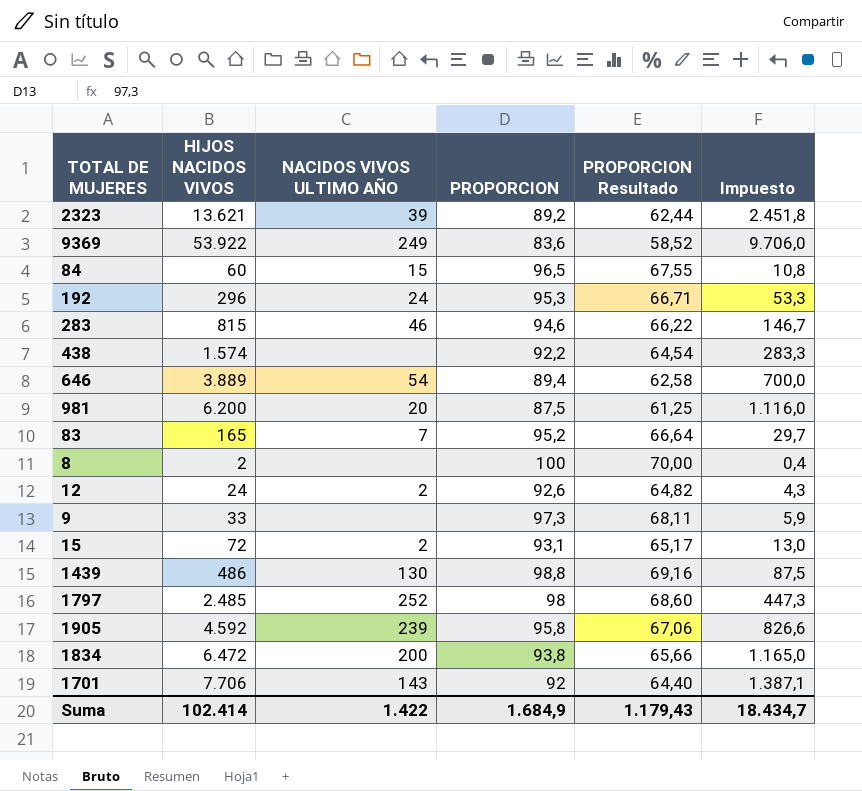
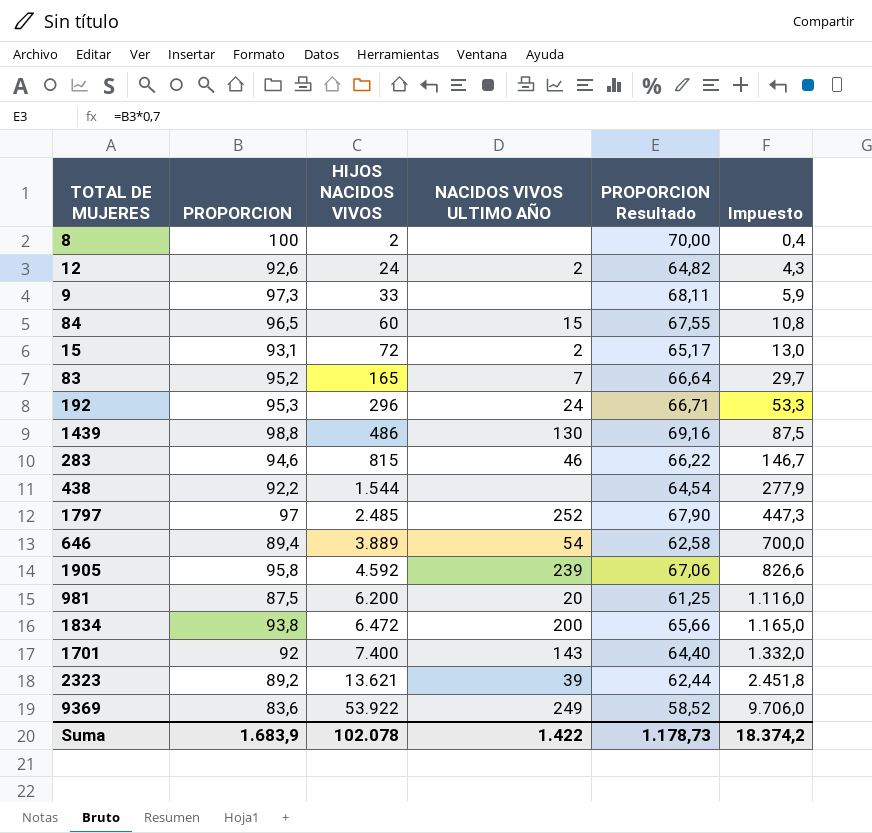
row order: none -> HIJOS NACIDOS VIVOS ascending
column PROPORCION | position: 4 -> 2
438 | HIJOS NACIDOS VIVOS: 1.574 -> 1.544
438 | Impuesto: 283,3 -> 277,9
1797 | PROPORCION: 98 -> 97
1797 | PROPORCION Resultado: 68,60 -> 67,90
1701 | HIJOS NACIDOS VIVOS: 7.706 -> 7.400
1701 | Impuesto: 1.387,1 -> 1.332,0
Suma | PROPORCION: 1.684,9 -> 1.683,9
Suma | HIJOS NACIDOS VIVOS: 102.414 -> 102.078
Suma | PROPORCION Resultado: 1.179,43 -> 1.178,73
Suma | Impuesto: 18.434,7 -> 18.374,2

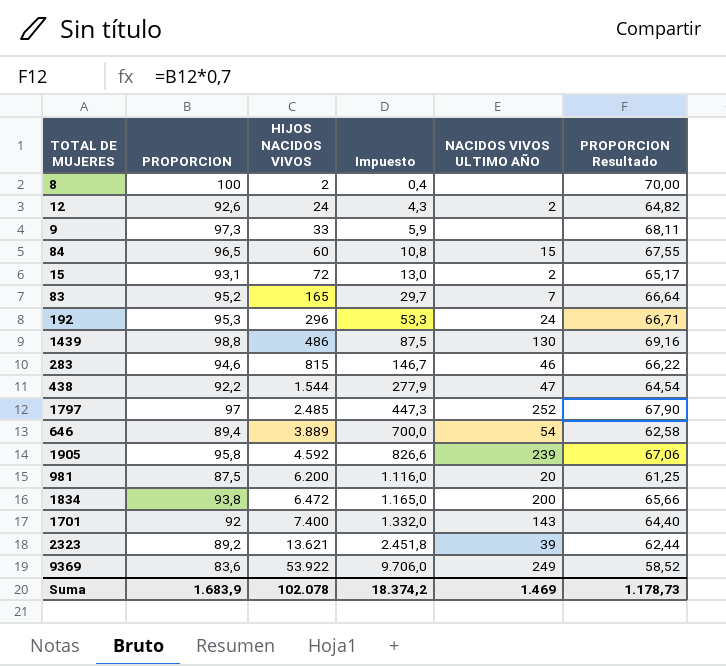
column Impuesto | position: 6 -> 4
438 | NACIDOS VIVOS ULTIMO AÑO: none -> 47
Suma | NACIDOS VIVOS ULTIMO AÑO: 1.422 -> 1.469

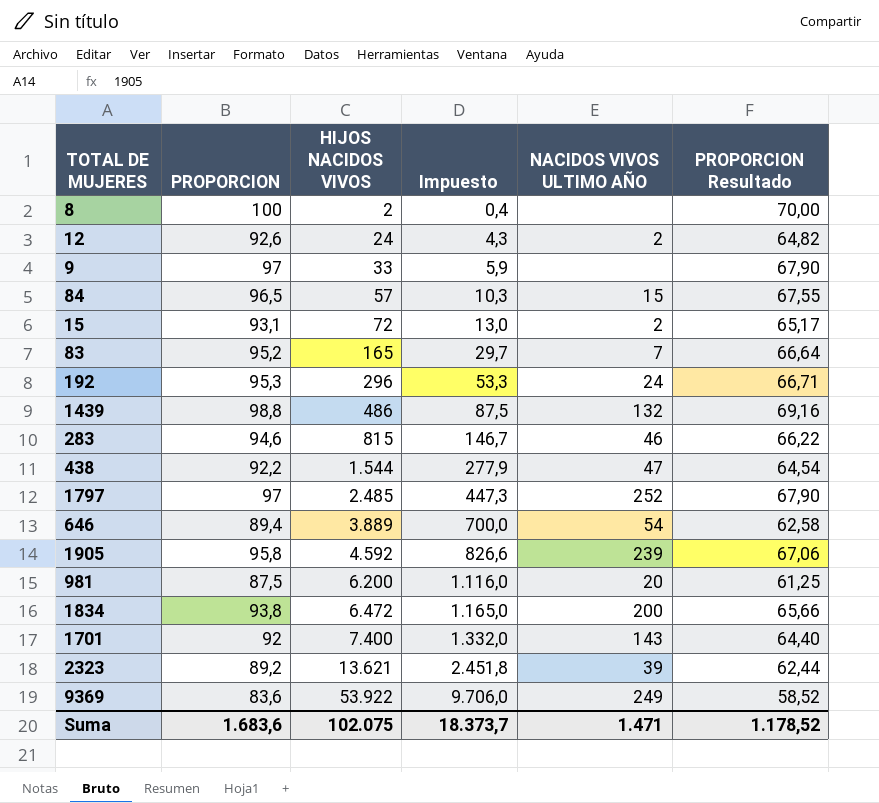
9 | PROPORCION: 97,3 -> 97
9 | PROPORCION Resultado: 68,11 -> 67,90
84 | HIJOS NACIDOS VIVOS: 60 -> 57
84 | Impuesto: 10,8 -> 10,3
1439 | NACIDOS VIVOS ULTIMO AÑO: 130 -> 132
Suma | PROPORCION: 1.683,9 -> 1.683,6
Suma | HIJOS NACIDOS VIVOS: 102.078 -> 102.075
Suma | Impuesto: 18.374,2 -> 18.373,7
Suma | NACIDOS VIVOS ULTIMO AÑO: 1.469 -> 1.471
Suma | PROPORCION Resultado: 1.178,73 -> 1.178,52

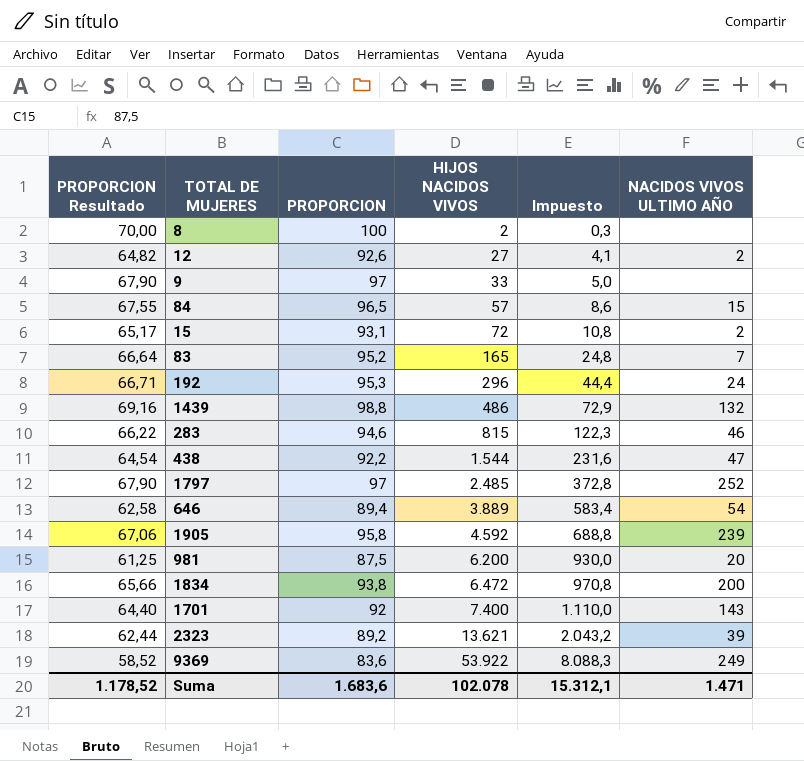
column PROPORCION Resultado | position: 6 -> 1
column Impuesto | formula: [HIJOS NACIDOS VIVOS] * 0,18 -> [HIJOS NACIDOS VIVOS] * 0,15
12 | HIJOS NACIDOS VIVOS: 24 -> 27
Suma | HIJOS NACIDOS VIVOS: 102.075 -> 102.078
Suma | Impuesto: 18.373,7 -> 15.312,1

